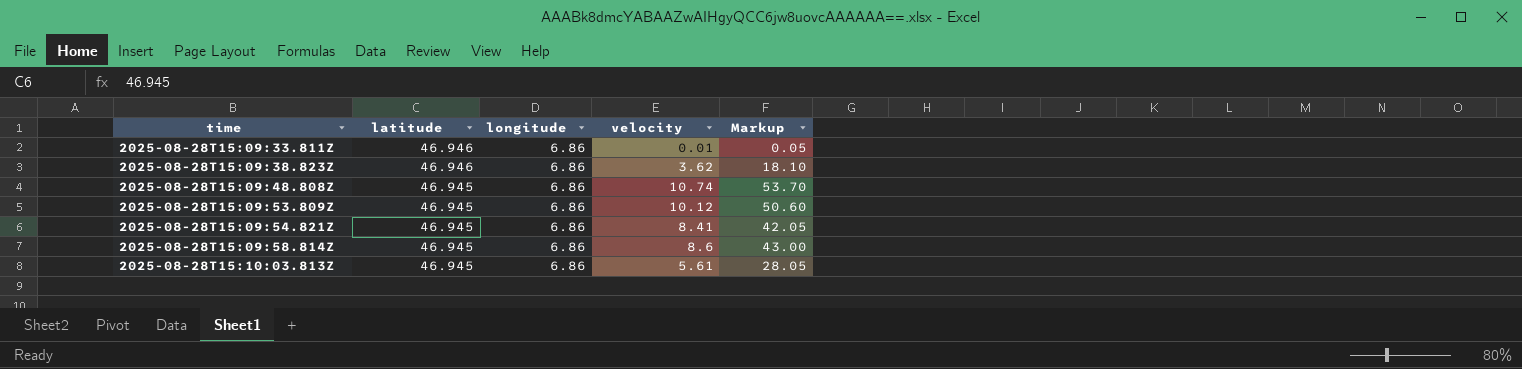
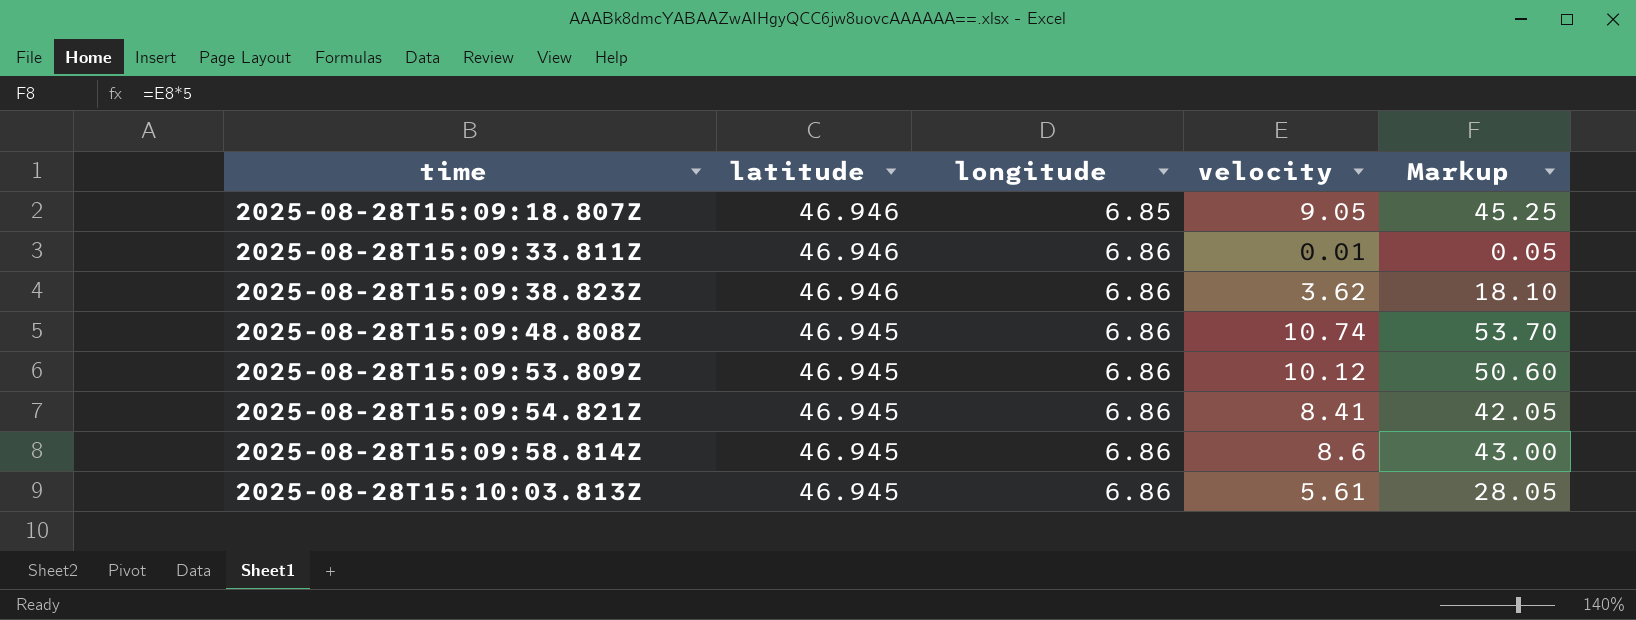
row 2025-08-28T15:09:18.807Z: none -> 46.946 | 6.85 | 9.05 | 45.25

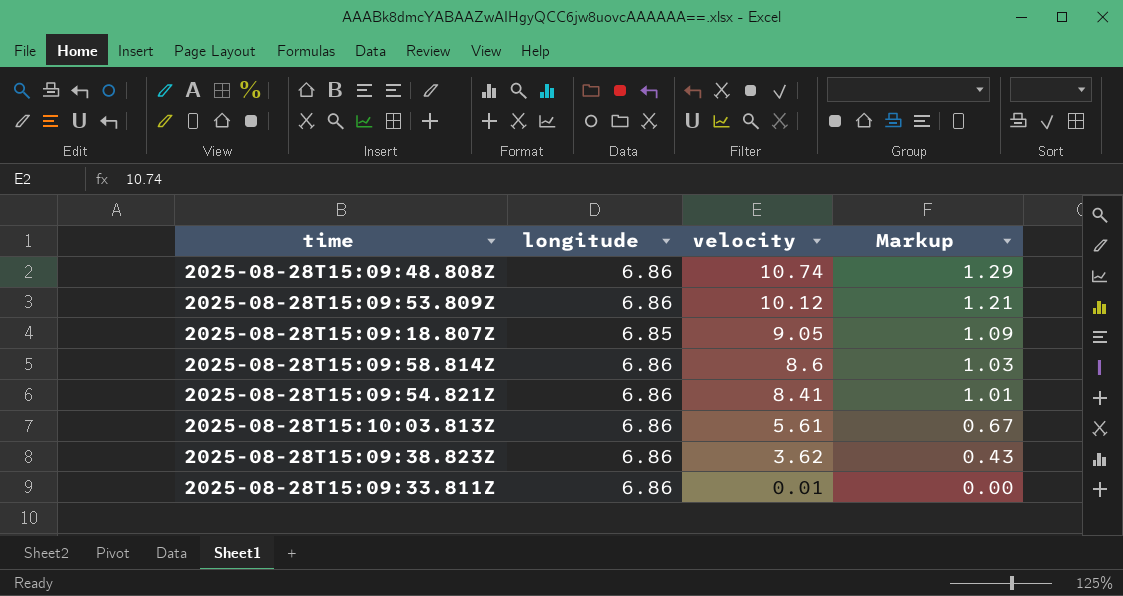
row order: time ascending -> velocity descending
column latitude | position: 2 -> none
column Markup | formula: [velocity] * 5 -> [velocity] * 0.12

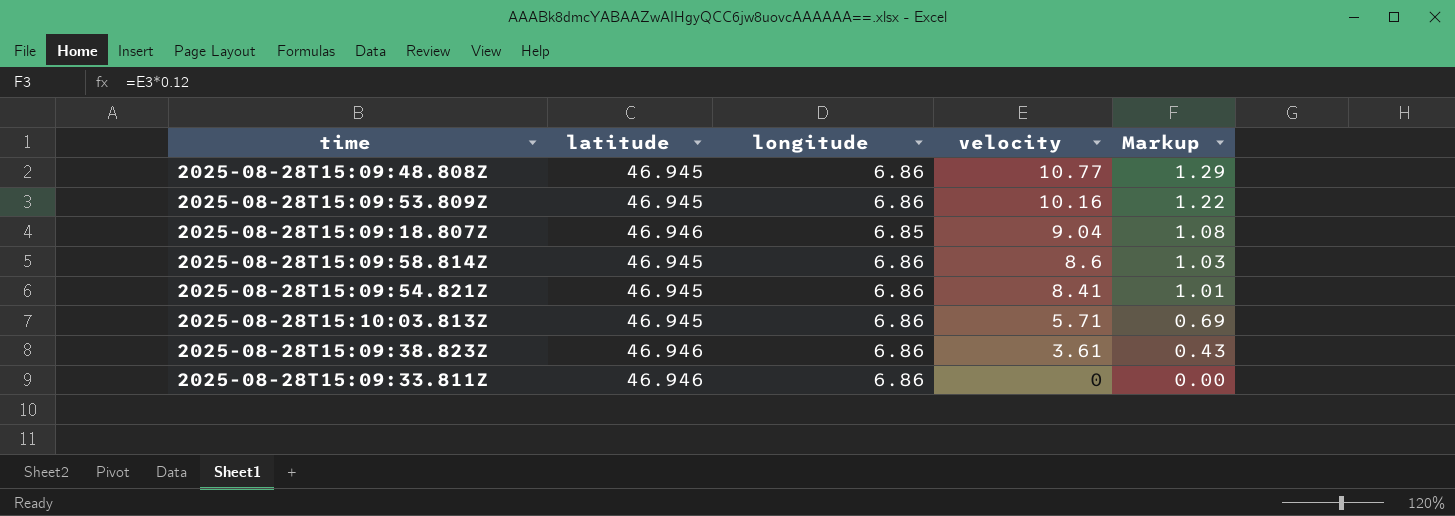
column latitude | position: none -> 2
2025-08-28T15:09:48.808Z | velocity: 10.74 -> 10.77
2025-08-28T15:09:53.809Z | velocity: 10.12 -> 10.16
2025-08-28T15:09:53.809Z | Markup: 1.21 -> 1.22
2025-08-28T15:09:18.807Z | velocity: 9.05 -> 9.04
2025-08-28T15:09:18.807Z | Markup: 1.09 -> 1.08
2025-08-28T15:10:03.813Z | velocity: 5.61 -> 5.71
2025-08-28T15:10:03.813Z | Markup: 0.67 -> 0.69
2025-08-28T15:09:38.823Z | velocity: 3.62 -> 3.61
2025-08-28T15:09:33.811Z | velocity: 0.01 -> 0

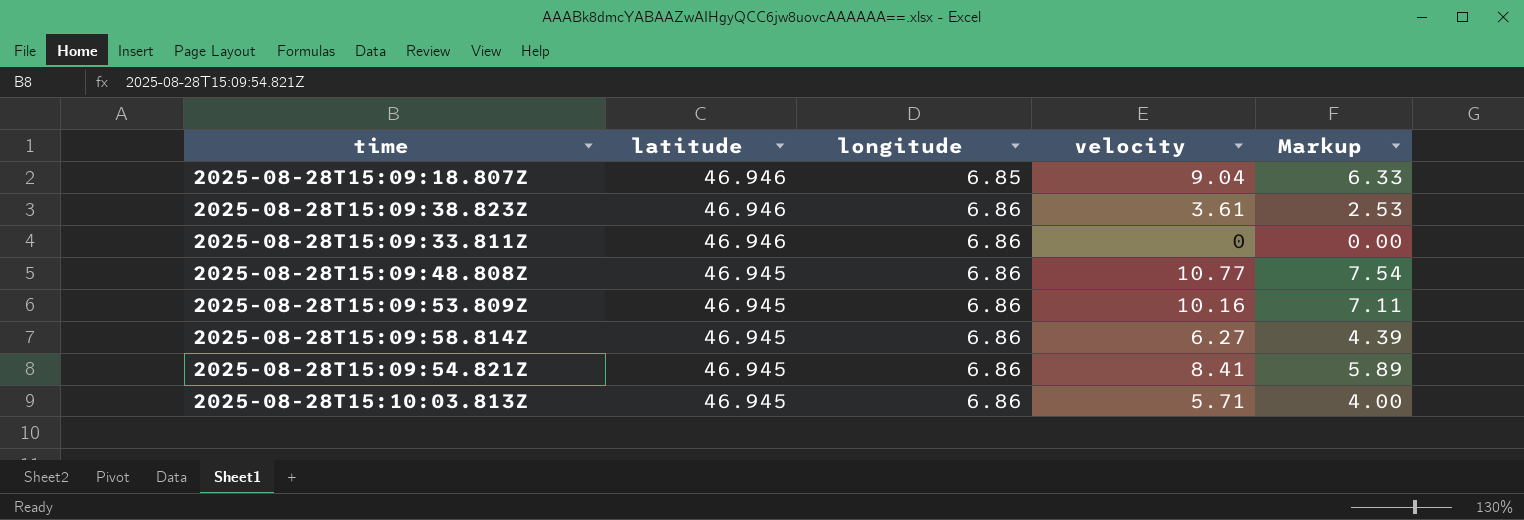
row order: velocity descending -> latitude descending
column Markup | formula: [velocity] * 0.12 -> [velocity] * 0.7
2025-08-28T15:09:58.814Z | velocity: 8.6 -> 6.27

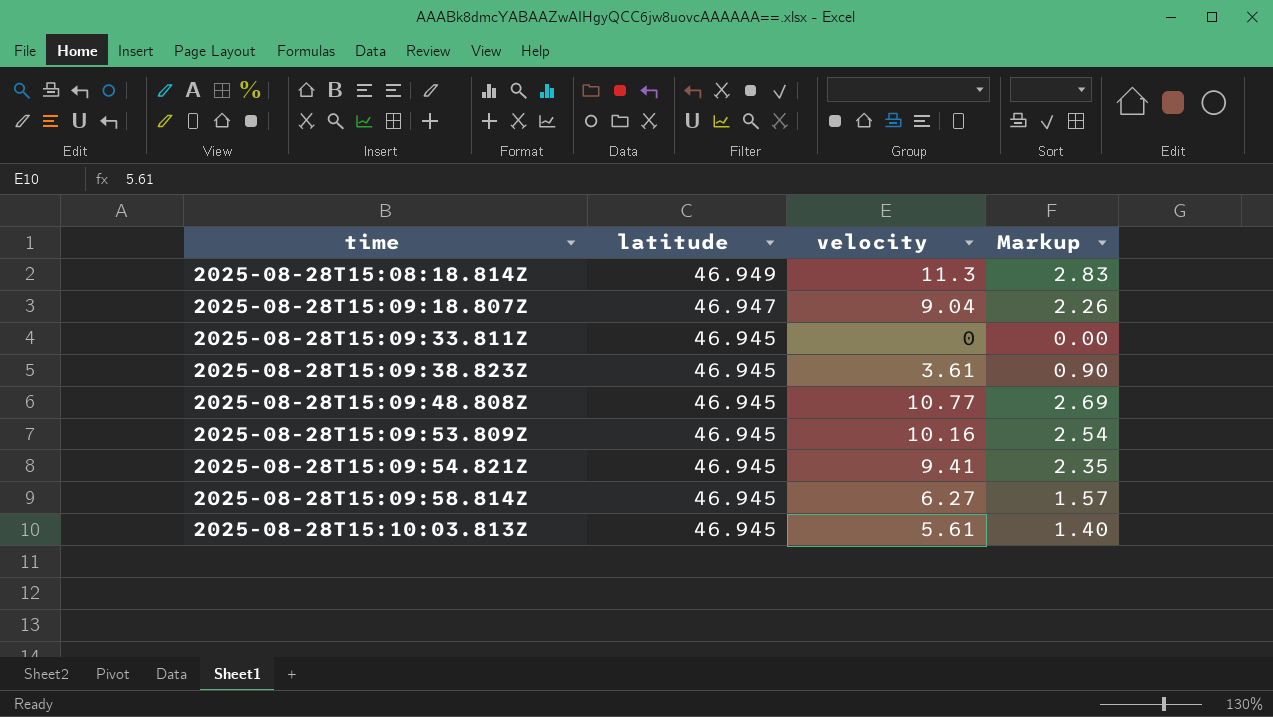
row order: latitude descending -> time ascending
column longitude | position: 3 -> none
column Markup | formula: [velocity] * 0.7 -> [velocity] * 0.25
row 2025-08-28T15:08:18.814Z: none -> 46.949 | 11.3 | 2.83
2025-08-28T15:09:18.807Z | latitude: 46.946 -> 46.947
2025-08-28T15:09:33.811Z | latitude: 46.946 -> 46.945
2025-08-28T15:09:38.823Z | latitude: 46.946 -> 46.945
2025-08-28T15:09:54.821Z | velocity: 8.41 -> 9.41
2025-08-28T15:10:03.813Z | velocity: 5.71 -> 5.61

